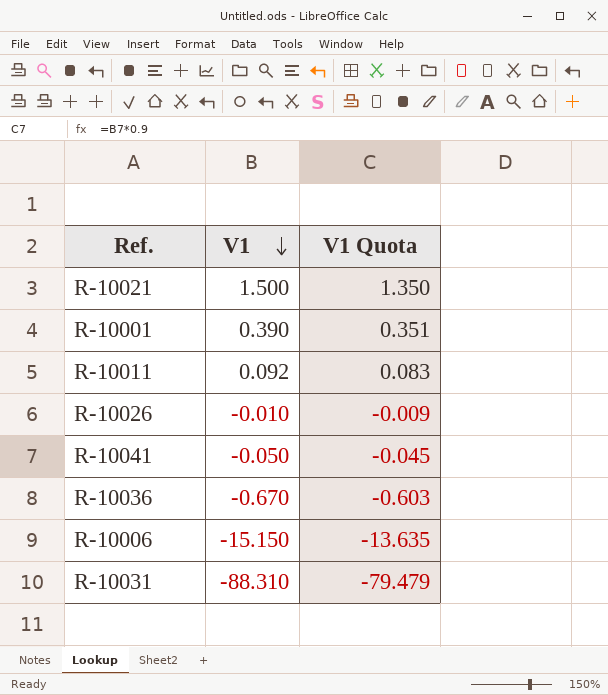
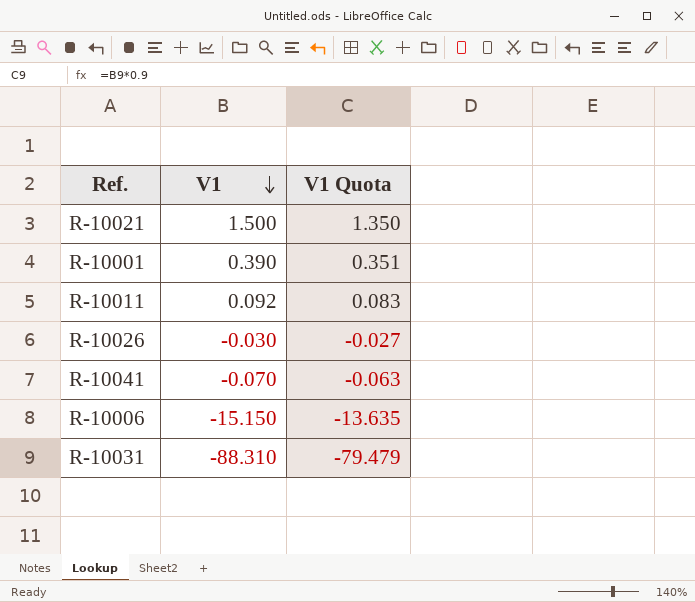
row R-10036: -0.670 | -0.603 -> none
R-10026 | V1: -0.010 -> -0.030
R-10026 | V1 Quota: -0.009 -> -0.027
R-10041 | V1: -0.050 -> -0.070
R-10041 | V1 Quota: -0.045 -> -0.063

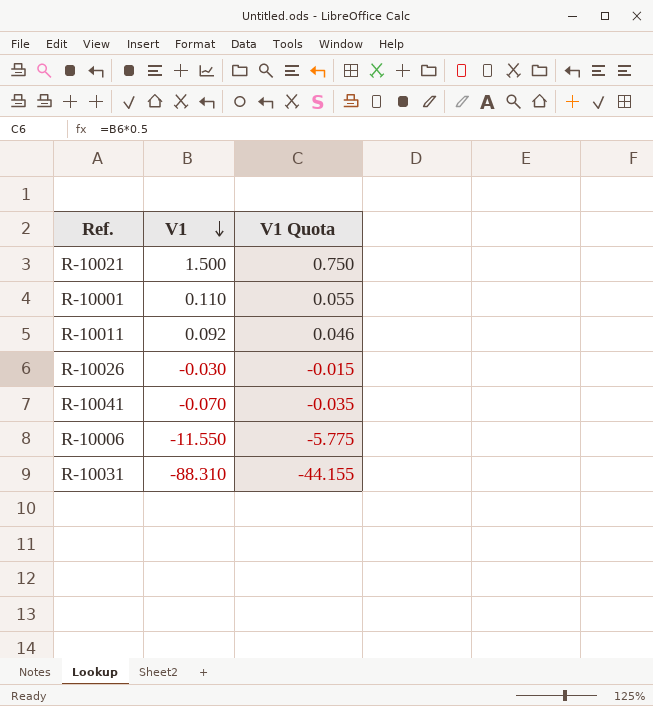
column V1 Quota | formula: [V1] * 0.9 -> [V1] * 0.5
R-10001 | V1: 0.390 -> 0.110
R-10006 | V1: -15.150 -> -11.550

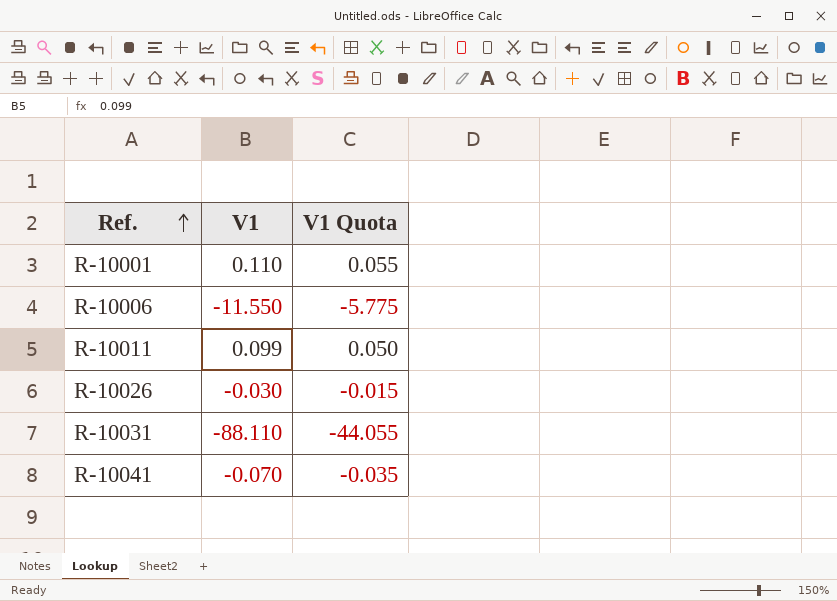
row order: V1 descending -> Ref. ascending
row R-10021: 1.500 | 0.750 -> none
R-10011 | V1: 0.092 -> 0.099
R-10011 | V1 Quota: 0.046 -> 0.050
R-10031 | V1: -88.310 -> -88.110
R-10031 | V1 Quota: -44.155 -> -44.055

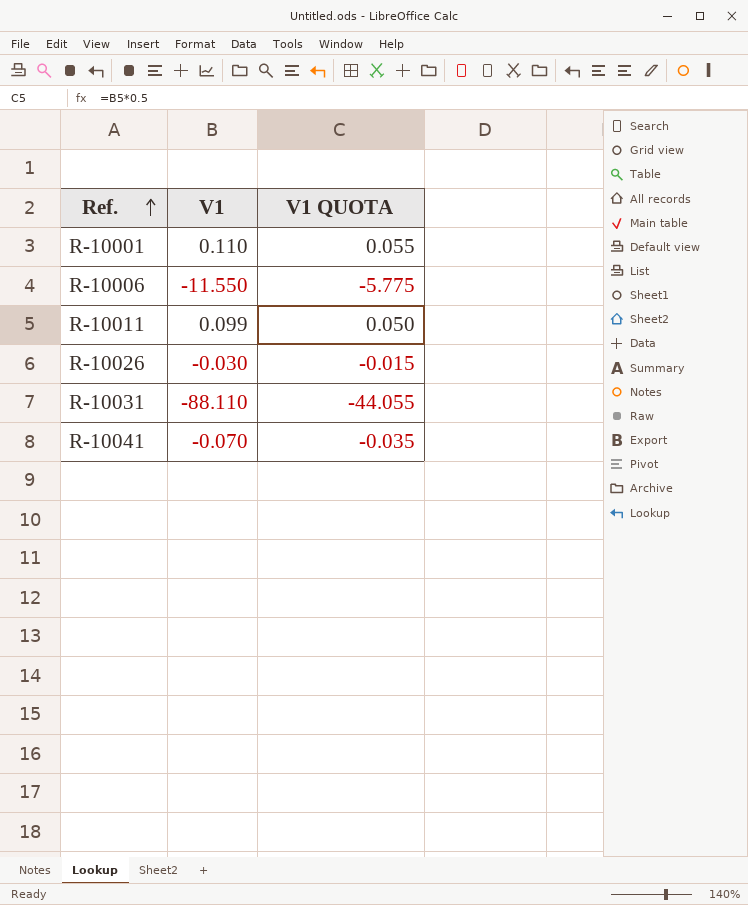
column name: V1 Quota -> V1 QUOTA

